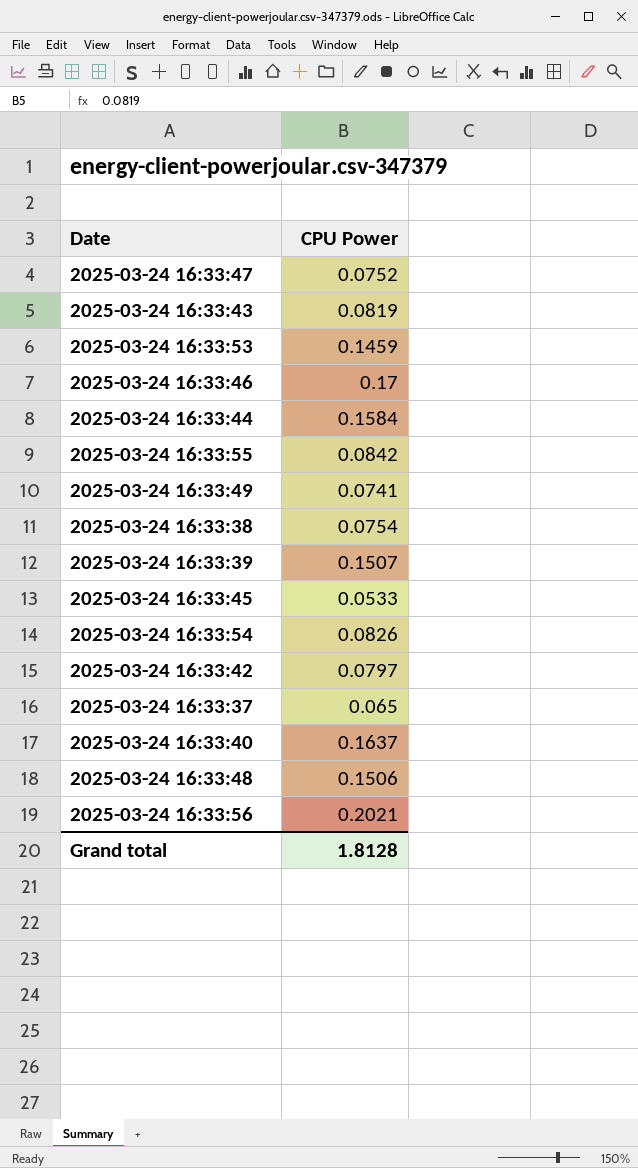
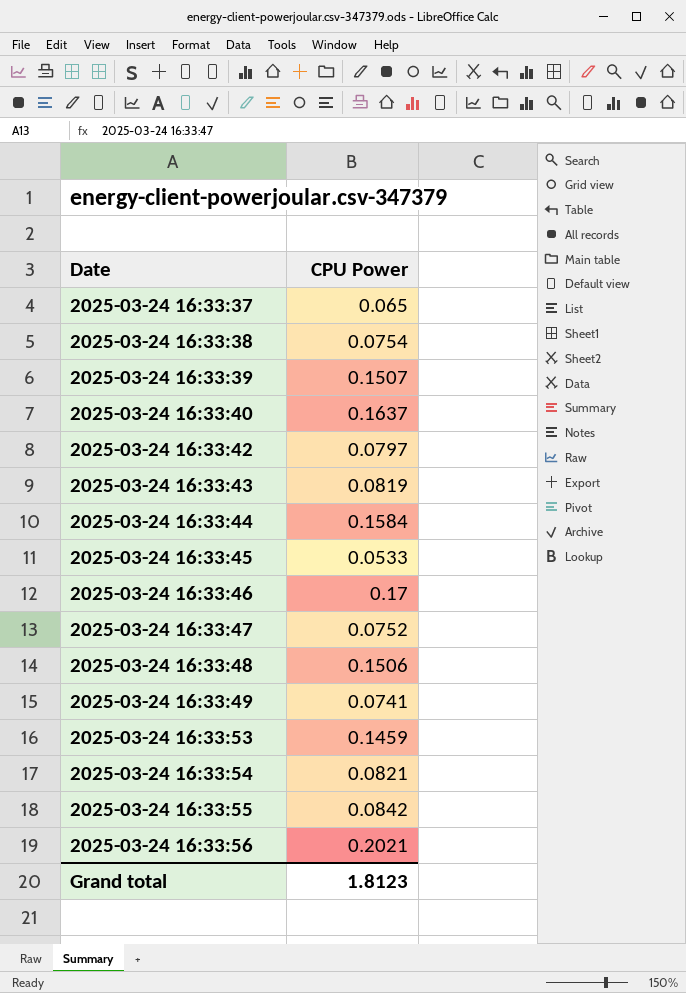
row order: none -> Date ascending
2025-03-24 16:33:54 | CPU Power: 0.0826 -> 0.0821
Grand total | CPU Power: 1.8128 -> 1.8123

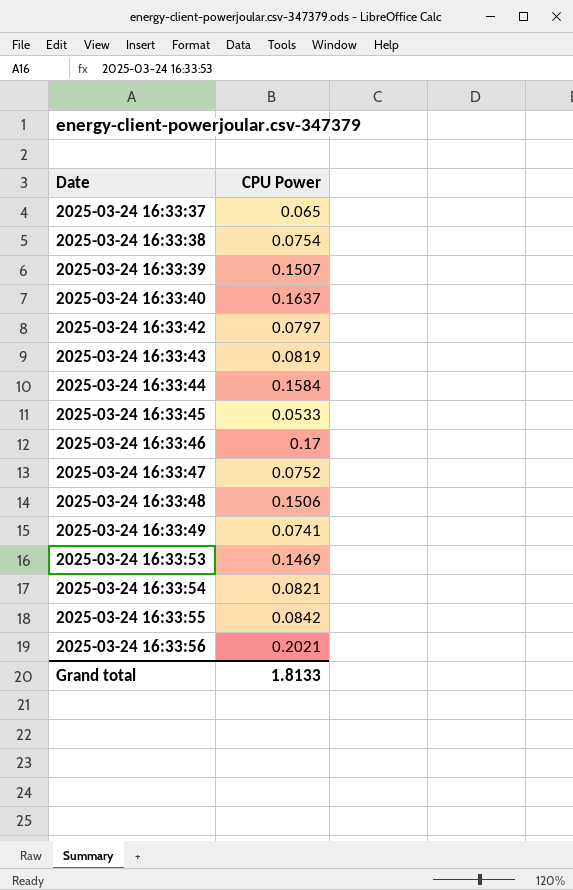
2025-03-24 16:33:53 | CPU Power: 0.1459 -> 0.1469
Grand total | CPU Power: 1.8123 -> 1.8133

